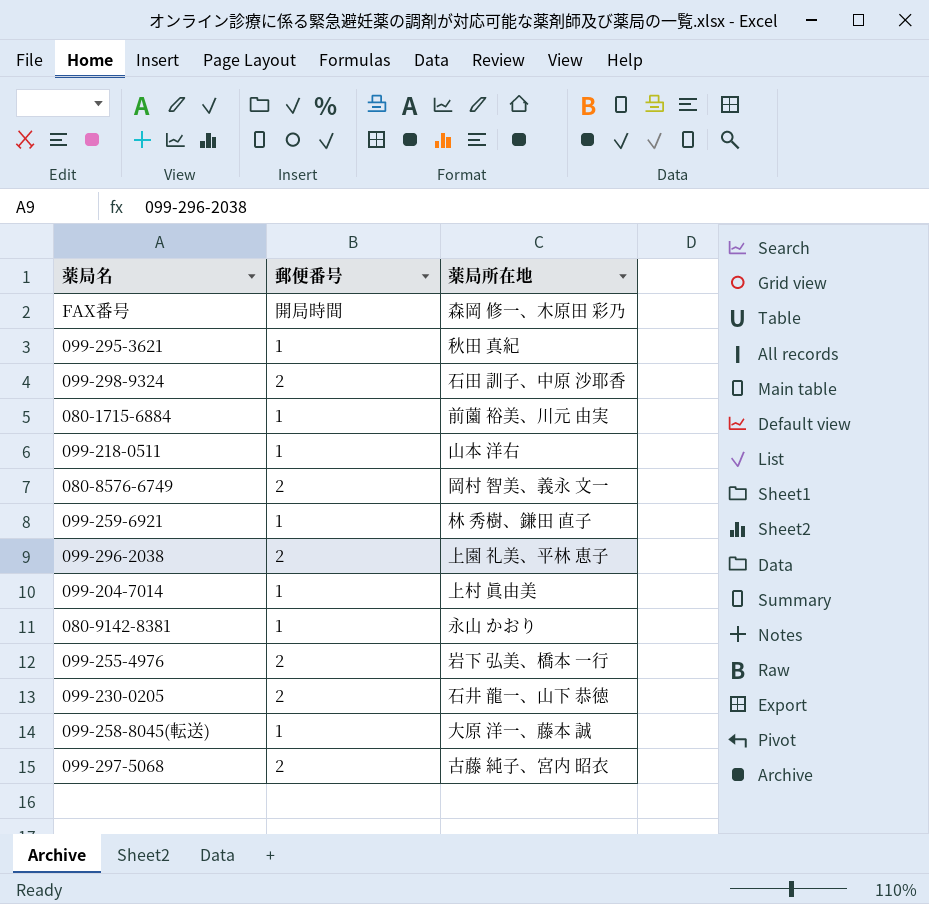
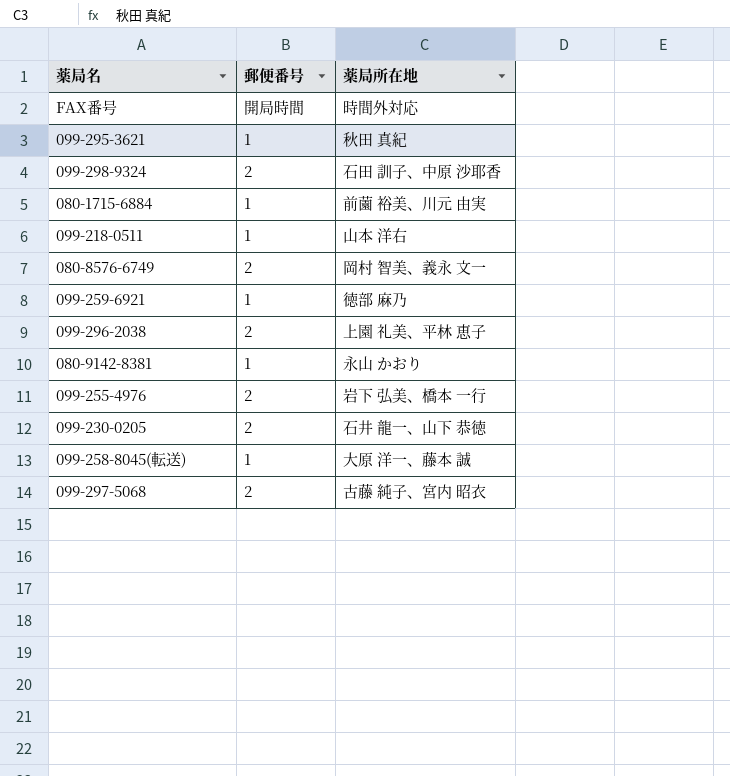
row 099-204-7014: 1 | 上村 眞由美 -> none
FAX番号 | 薬局所在地: 森岡 修一、木原田 彩乃 -> 時間外対応
099-259-6921 | 薬局所在地: 林 秀樹、鎌田 直子 -> 徳部 麻乃

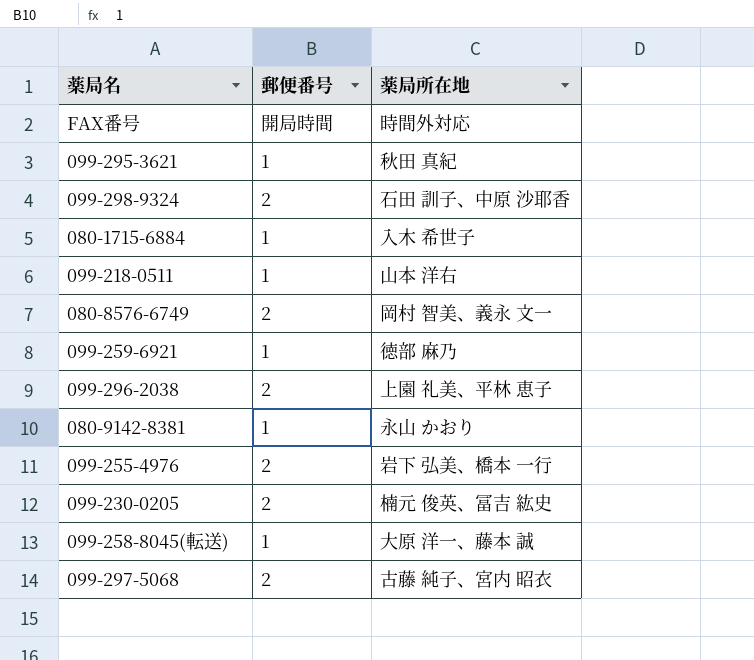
080-1715-6884 | 薬局所在地: 前薗 裕美、川元 由実 -> 入木 希世子
099-230-0205 | 薬局所在地: 石井 龍一、山下 恭徳 -> 楠元 俊英、冨吉 紘史

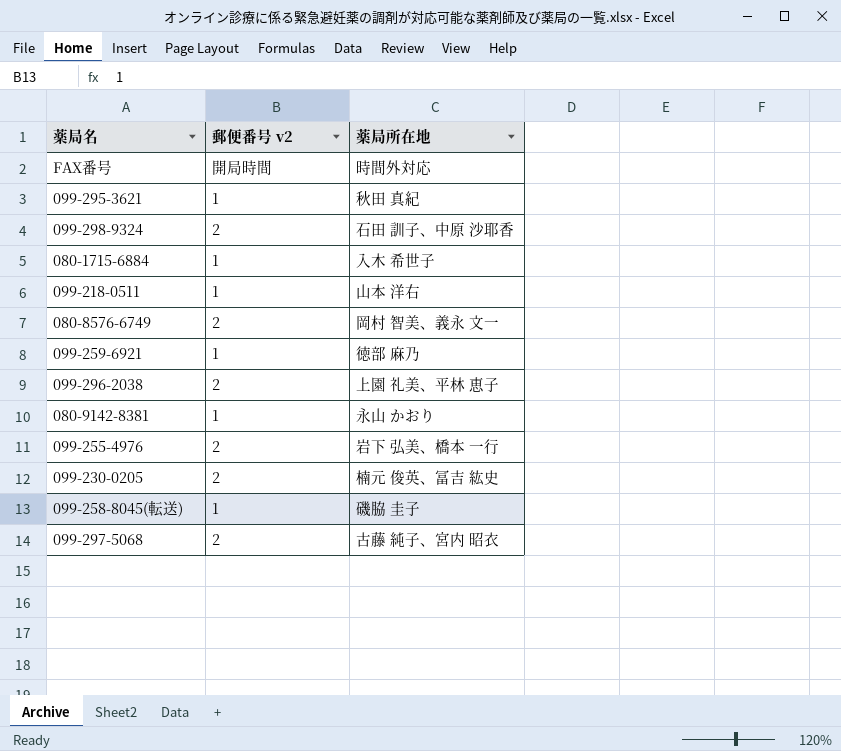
column name: 郵便番号 -> 郵便番号 v2
099-258-8045(転送) | 薬局所在地: 大原 洋一、藤本 誠 -> 磯脇 圭子

